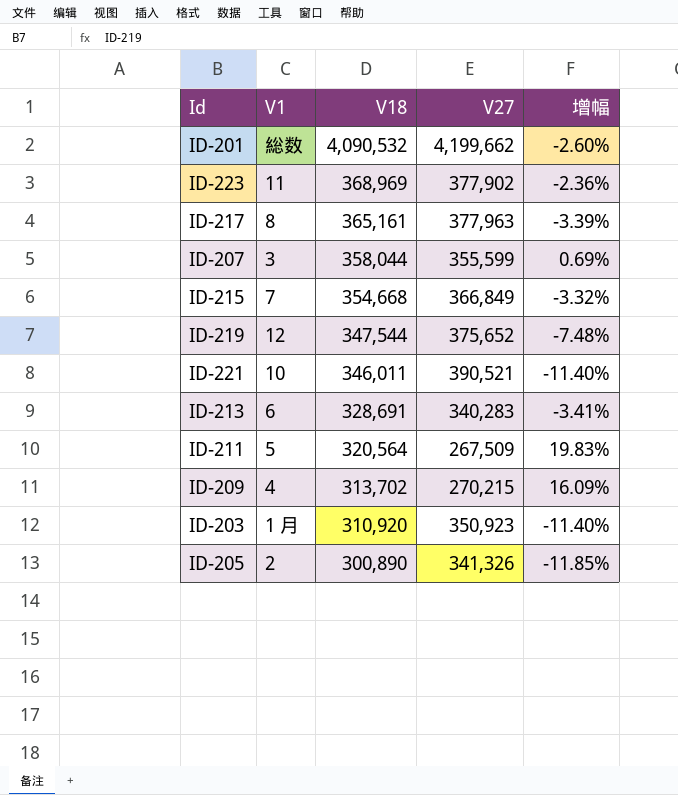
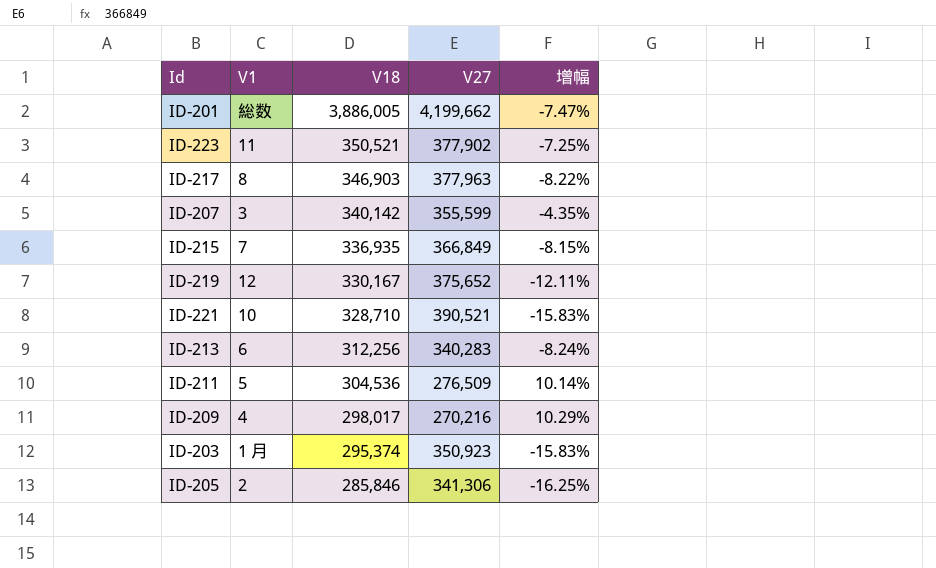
ID-201 | V18: 4,090,532 -> 3,886,005
ID-201 | 增幅: -2.60% -> -7.47%
ID-223 | V18: 368,969 -> 350,521
ID-223 | 增幅: -2.36% -> -7.25%
ID-217 | V18: 365,161 -> 346,903
ID-217 | 增幅: -3.39% -> -8.22%
ID-207 | V18: 358,044 -> 340,142
ID-207 | 增幅: 0.69% -> -4.35%
ID-215 | V18: 354,668 -> 336,935
ID-215 | 增幅: -3.32% -> -8.15%
ID-219 | V18: 347,544 -> 330,167
ID-219 | 增幅: -7.48% -> -12.11%
ID-221 | V18: 346,011 -> 328,710
ID-221 | 增幅: -11.40% -> -15.83%
ID-213 | V18: 328,691 -> 312,256
ID-213 | 增幅: -3.41% -> -8.24%
ID-211 | V18: 320,564 -> 304,536
ID-211 | V27: 267,509 -> 276,509
ID-211 | 增幅: 19.83% -> 10.14%
ID-209 | V18: 313,702 -> 298,017
ID-209 | V27: 270,215 -> 270,216
ID-209 | 增幅: 16.09% -> 10.29%
ID-203 | V18: 310,920 -> 295,374
ID-203 | 增幅: -11.40% -> -15.83%
ID-205 | V18: 300,890 -> 285,846
ID-205 | V27: 341,326 -> 341,306
ID-205 | 增幅: -11.85% -> -16.25%

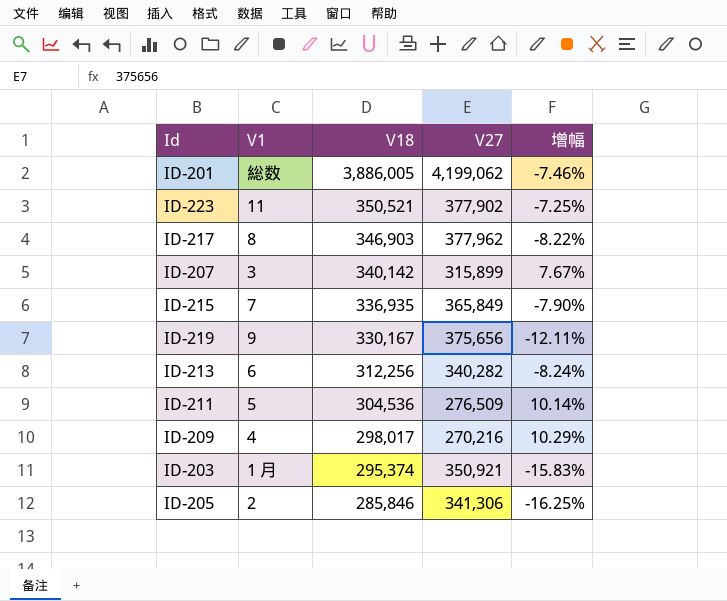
row ID-221: 10 | 328,710 | 390,521 | -15.83% -> none
ID-201 | V27: 4,199,662 -> 4,199,062
ID-201 | 增幅: -7.47% -> -7.46%
ID-217 | V27: 377,963 -> 377,962
ID-207 | V27: 355,599 -> 315,899
ID-207 | 增幅: -4.35% -> 7.67%
ID-215 | V27: 366,849 -> 365,849
ID-215 | 增幅: -8.15% -> -7.90%
ID-219 | V1: 12 -> 9
ID-219 | V27: 375,652 -> 375,656
ID-213 | V27: 340,283 -> 340,282
ID-203 | V27: 350,923 -> 350,921

